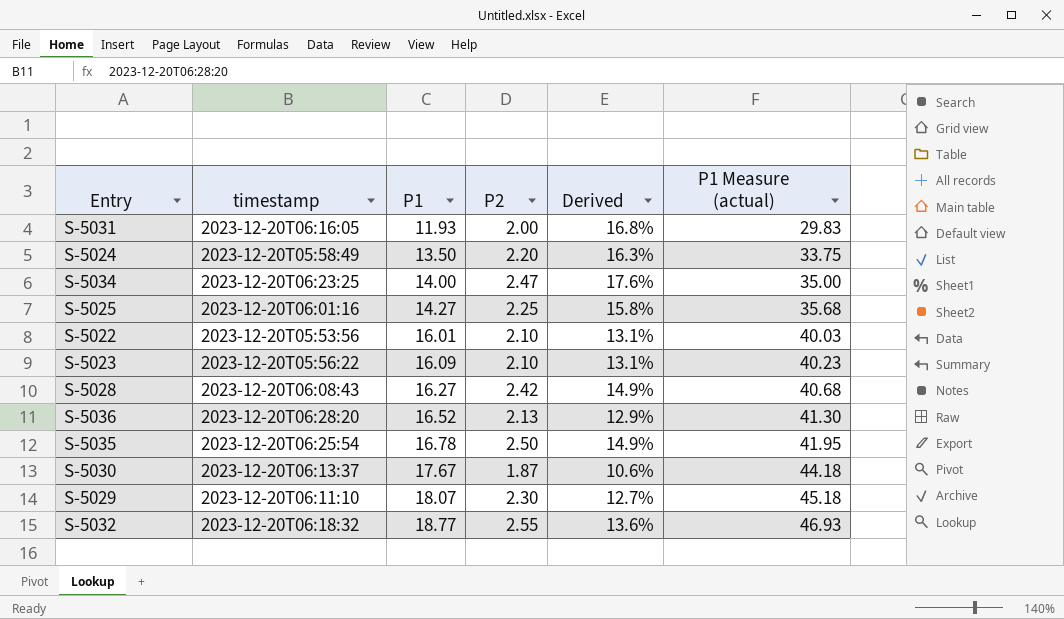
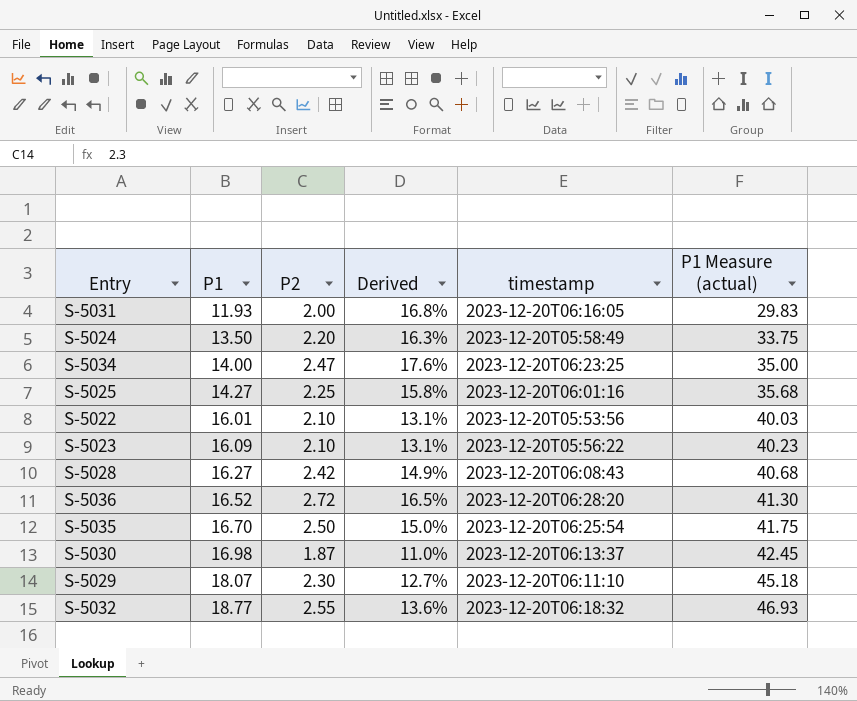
column timestamp | position: 2 -> 5
S-5036 | P2: 2.13 -> 2.72
S-5036 | Derived: 12.9% -> 16.5%
S-5035 | P1: 16.78 -> 16.70
S-5035 | Derived: 14.9% -> 15.0%
S-5035 | P1 Measure (actual): 41.95 -> 41.75
S-5030 | P1: 17.67 -> 16.98
S-5030 | Derived: 10.6% -> 11.0%
S-5030 | P1 Measure (actual): 44.18 -> 42.45

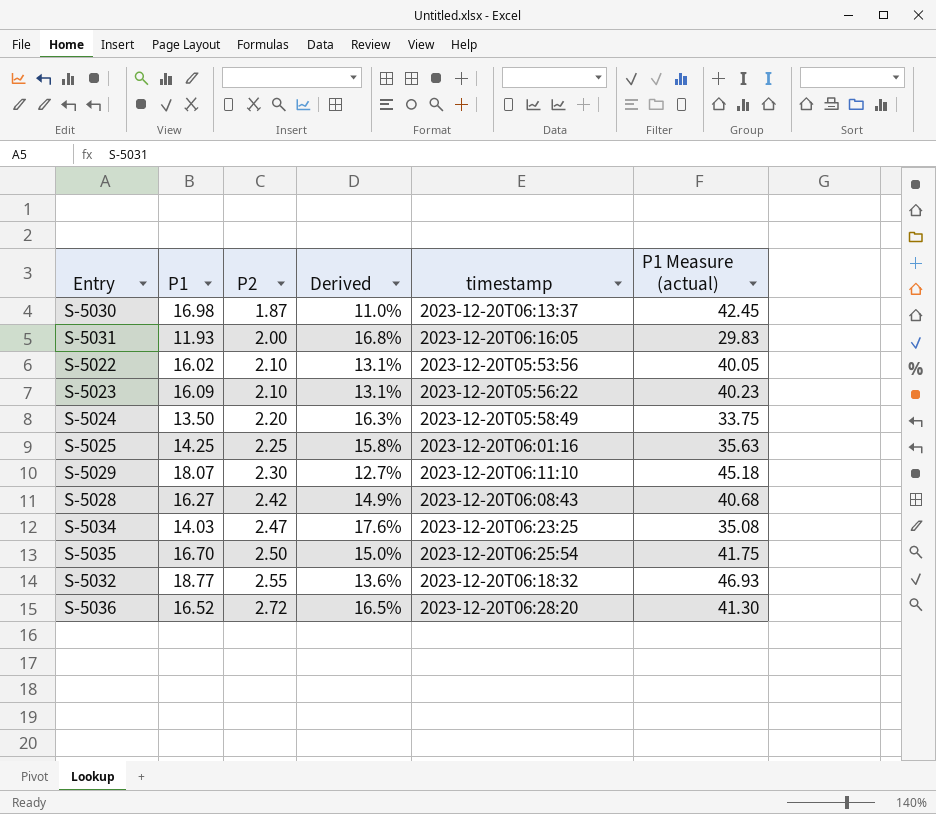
row order: P1 ascending -> P2 ascending
S-5022 | P1: 16.01 -> 16.02
S-5022 | P1 Measure (actual): 40.03 -> 40.05
S-5025 | P1: 14.27 -> 14.25
S-5025 | P1 Measure (actual): 35.68 -> 35.63
S-5034 | P1: 14.00 -> 14.03
S-5034 | P1 Measure (actual): 35.00 -> 35.08

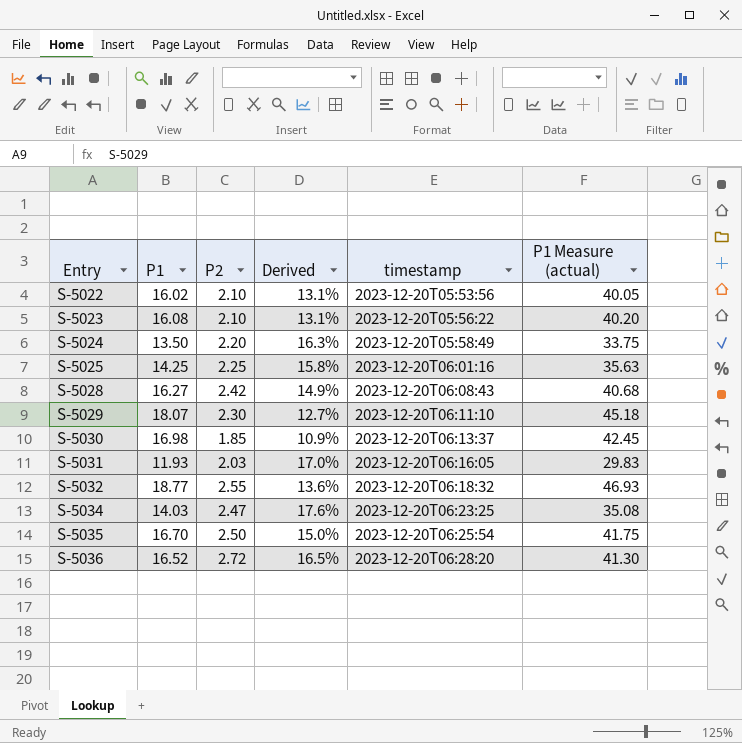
row order: P2 ascending -> Entry ascending
S-5023 | P1: 16.09 -> 16.08
S-5023 | P1 Measure (actual): 40.23 -> 40.20
S-5030 | P2: 1.87 -> 1.85
S-5030 | Derived: 11.0% -> 10.9%
S-5031 | P2: 2.00 -> 2.03
S-5031 | Derived: 16.8% -> 17.0%

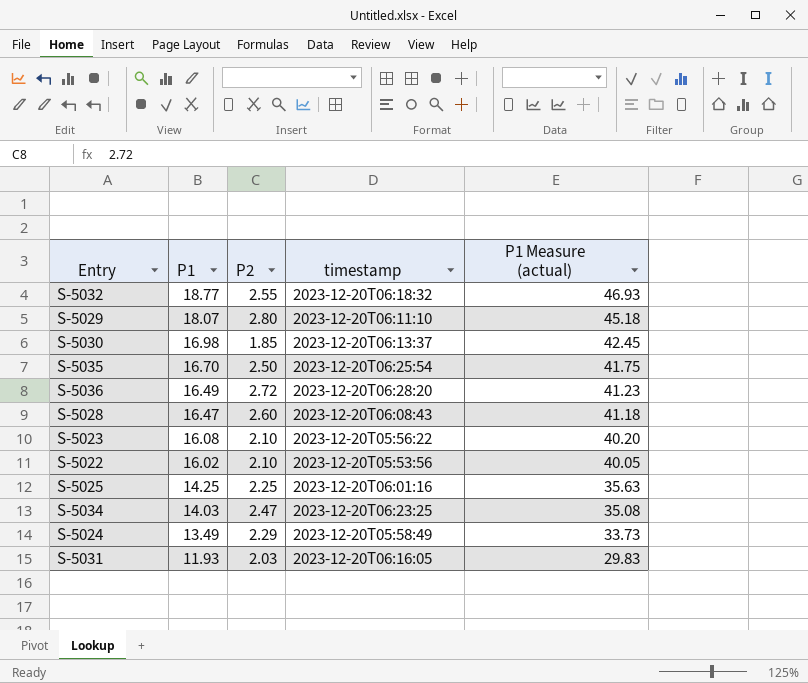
row order: Entry ascending -> P1 descending
column Derived | formula: [P2] / [P1] -> none
S-5029 | P2: 2.30 -> 2.80
S-5036 | P1: 16.52 -> 16.49
S-5036 | P1 Measure (actual): 41.30 -> 41.23
S-5028 | P1: 16.27 -> 16.47
S-5028 | P2: 2.42 -> 2.60
S-5028 | P1 Measure (actual): 40.68 -> 41.18
S-5024 | P1: 13.50 -> 13.49
S-5024 | P2: 2.20 -> 2.29
S-5024 | P1 Measure (actual): 33.75 -> 33.73

